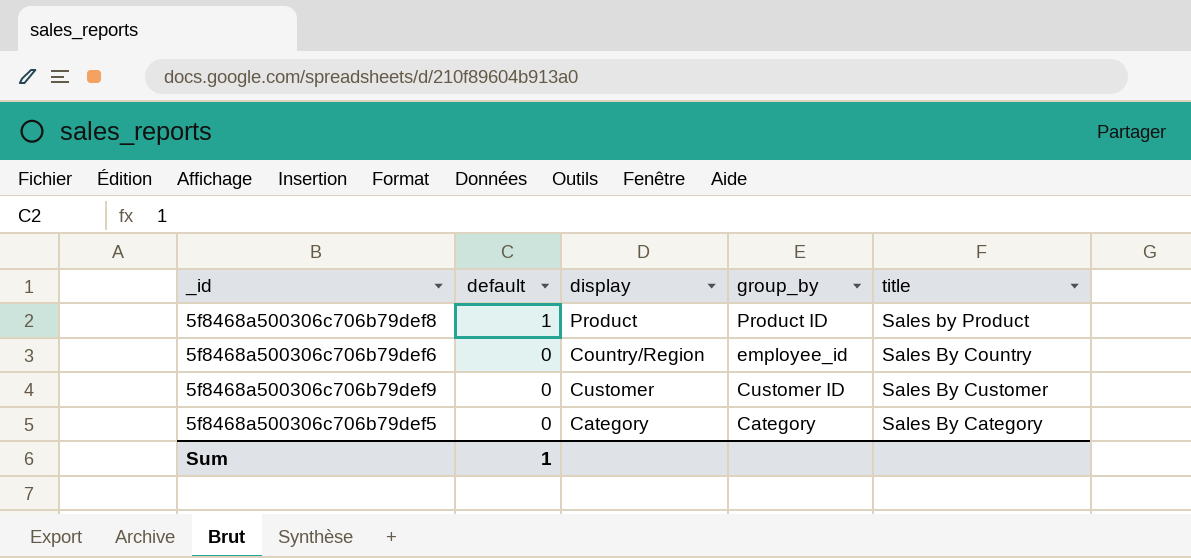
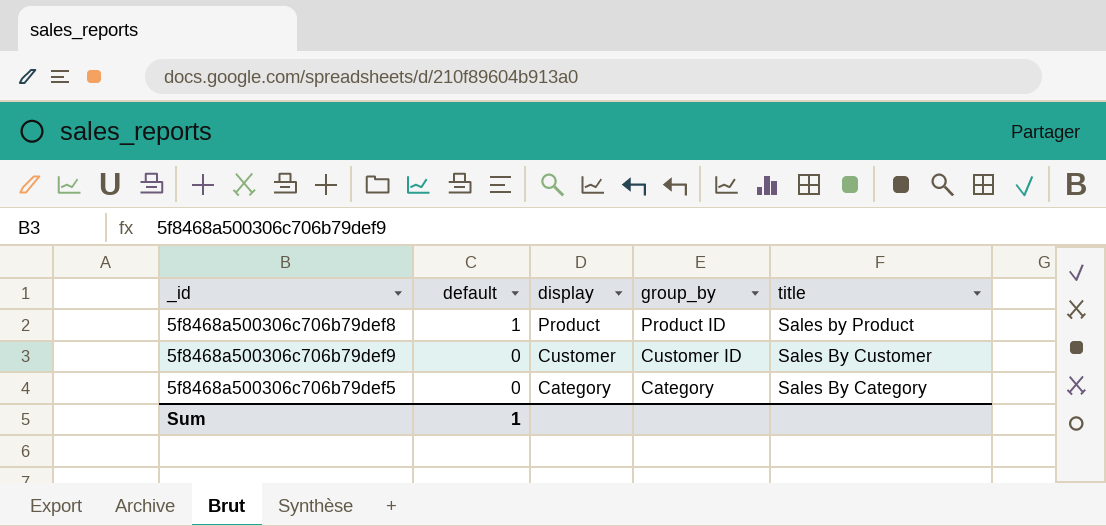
row 5f8468a500306c706b79def6: 0 | Country/Region | employee_id | Sales By Country -> none

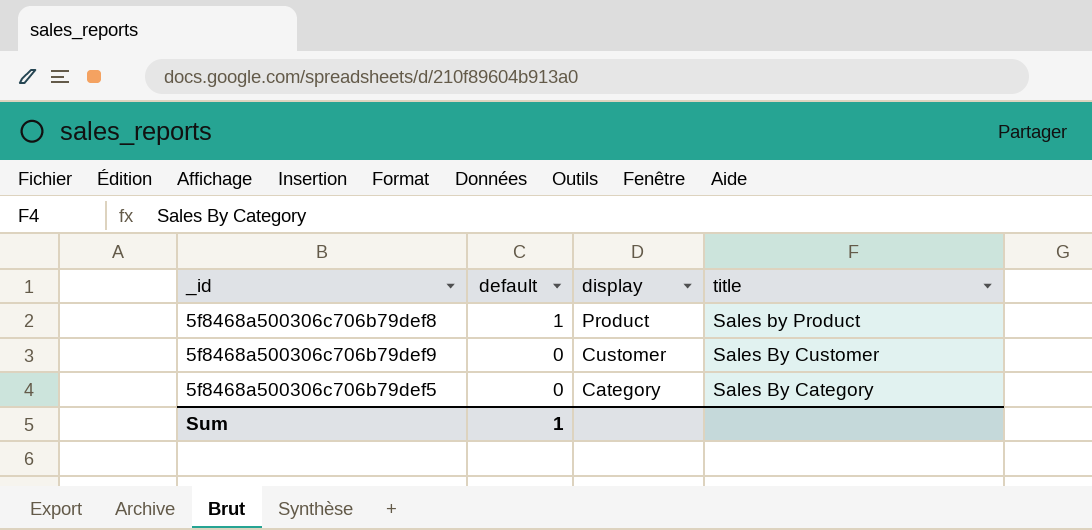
column group_by | position: 4 -> none

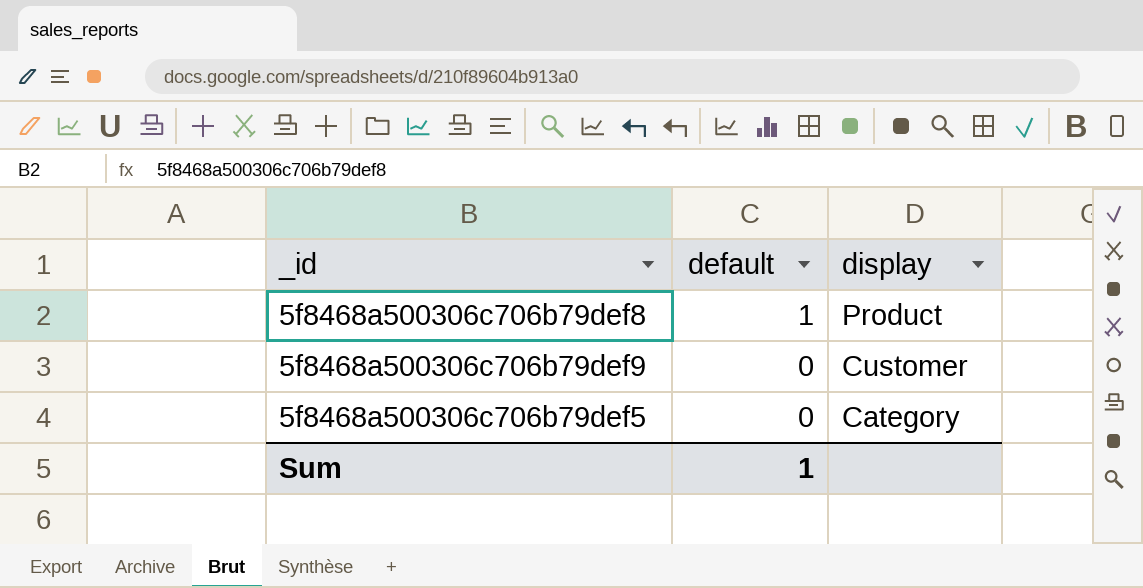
column title | position: 4 -> none

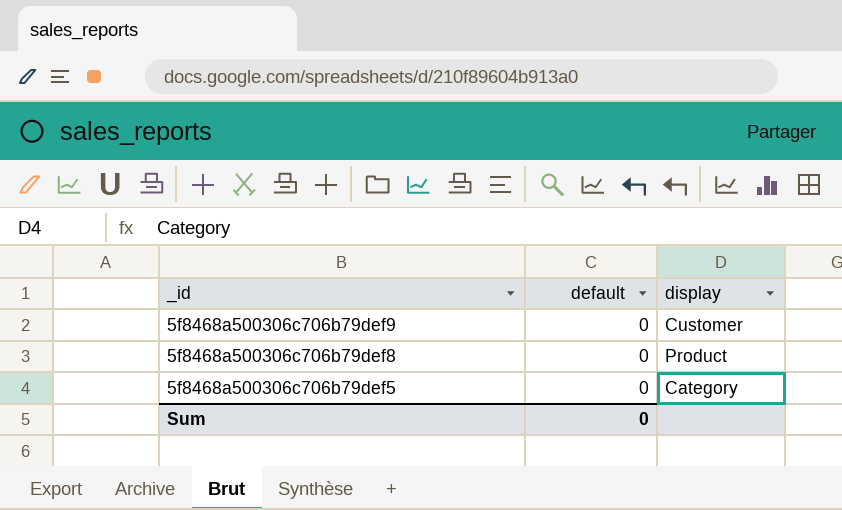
row order: default descending -> _id descending
5f8468a500306c706b79def8 | default: 1 -> 0
Sum | default: 1 -> 0

